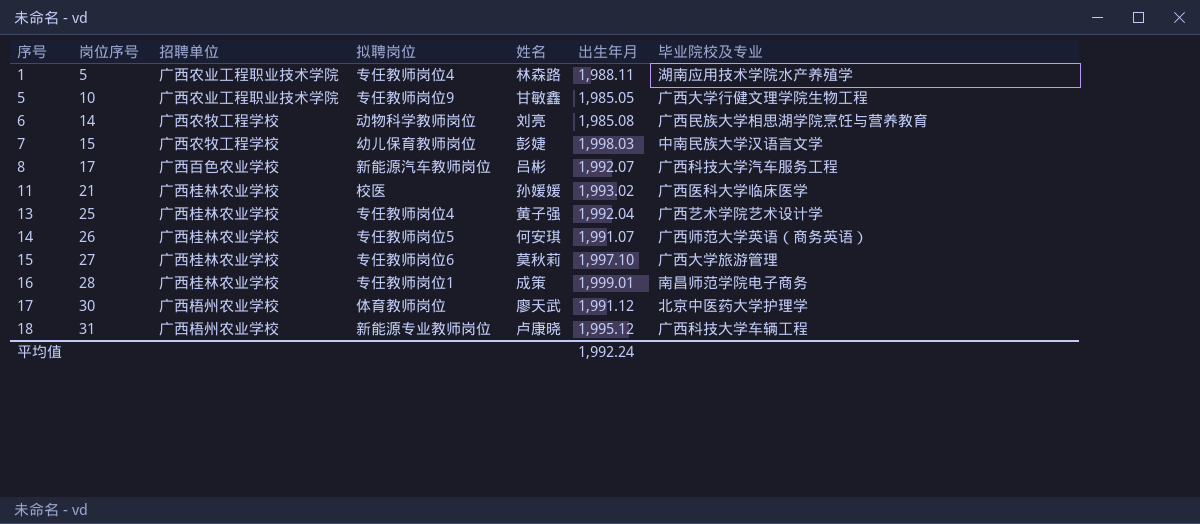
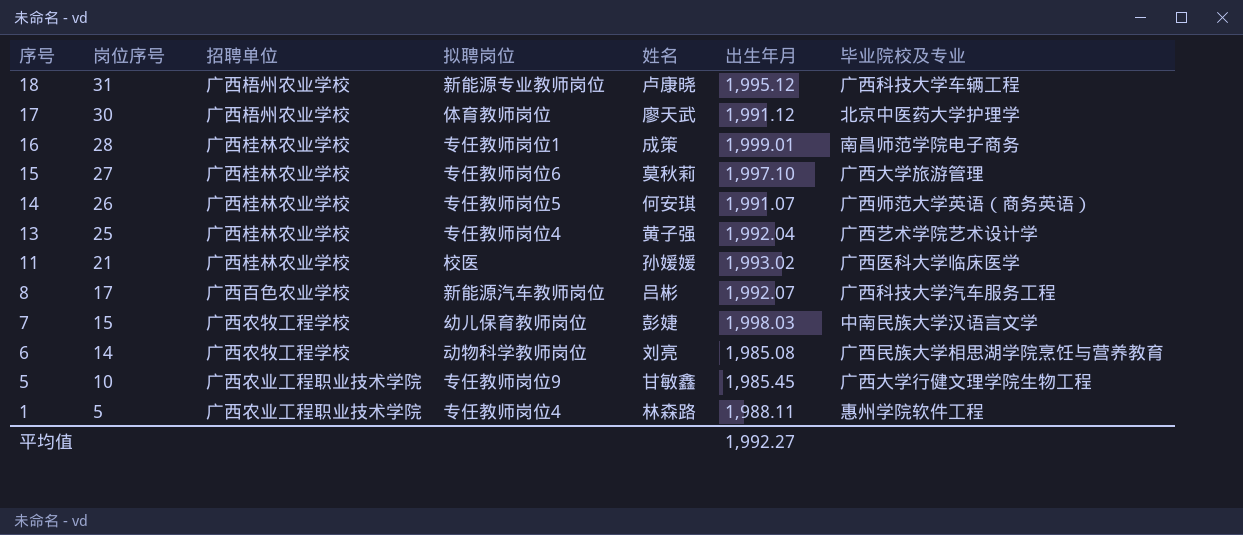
row order: 序号 ascending -> 序号 descending
5 | 出生年月: 1,985.05 -> 1,985.45
1 | 毕业院校及专业: 湖南应用技术学院水产养殖学 -> 惠州学院软件工程
平均值 | 出生年月: 1,992.24 -> 1,992.27

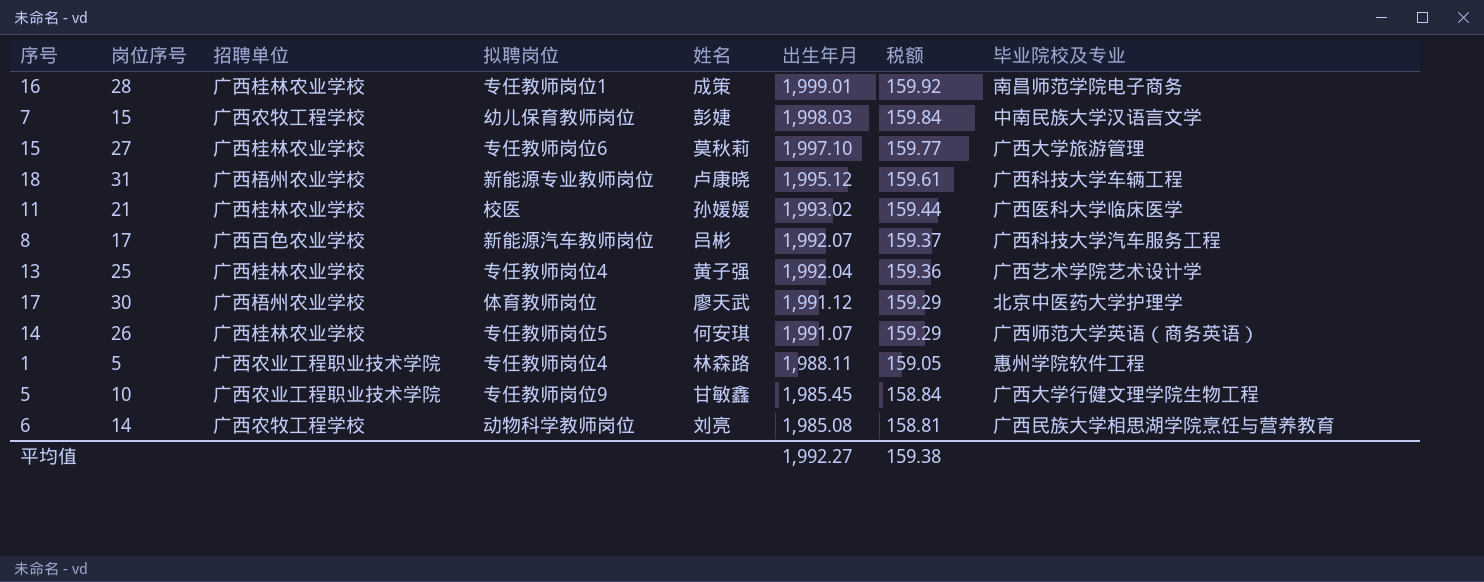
row order: 序号 descending -> 出生年月 descending
column 税额 | formula: none -> [出生年月] * 0.08

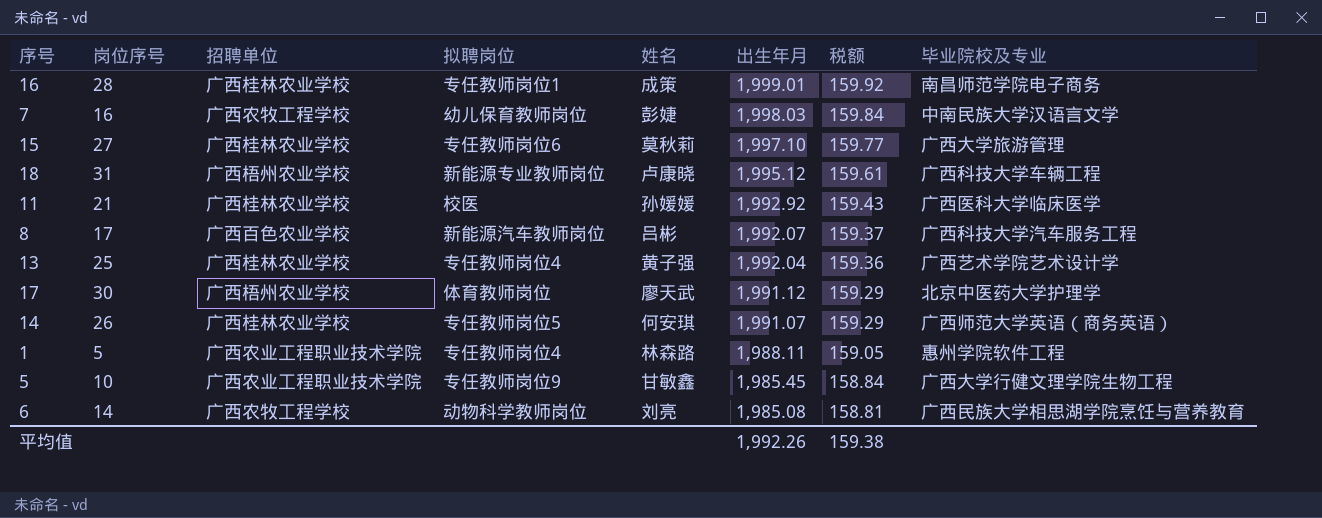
7 | 岗位序号: 15 -> 16
11 | 出生年月: 1,993.02 -> 1,992.92
11 | 税额: 159.44 -> 159.43
平均值 | 出生年月: 1,992.27 -> 1,992.26

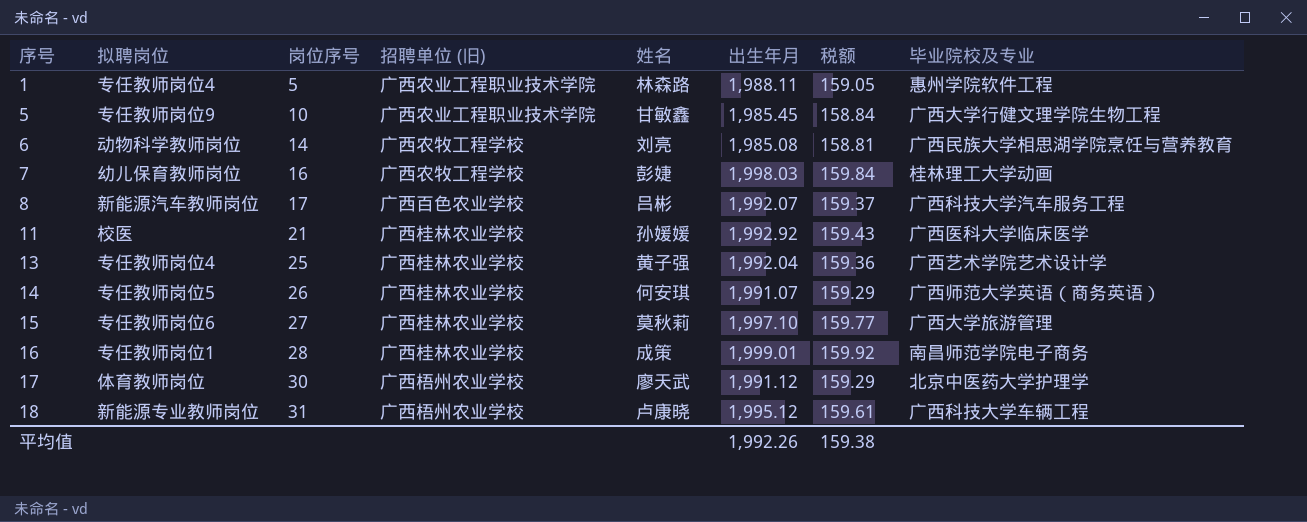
row order: 出生年月 descending -> 序号 ascending
column 拟聘岗位 | position: 4 -> 2
column name: 招聘单位 -> 招聘单位 (旧)
7 | 毕业院校及专业: 中南民族大学汉语言文学 -> 桂林理工大学动画

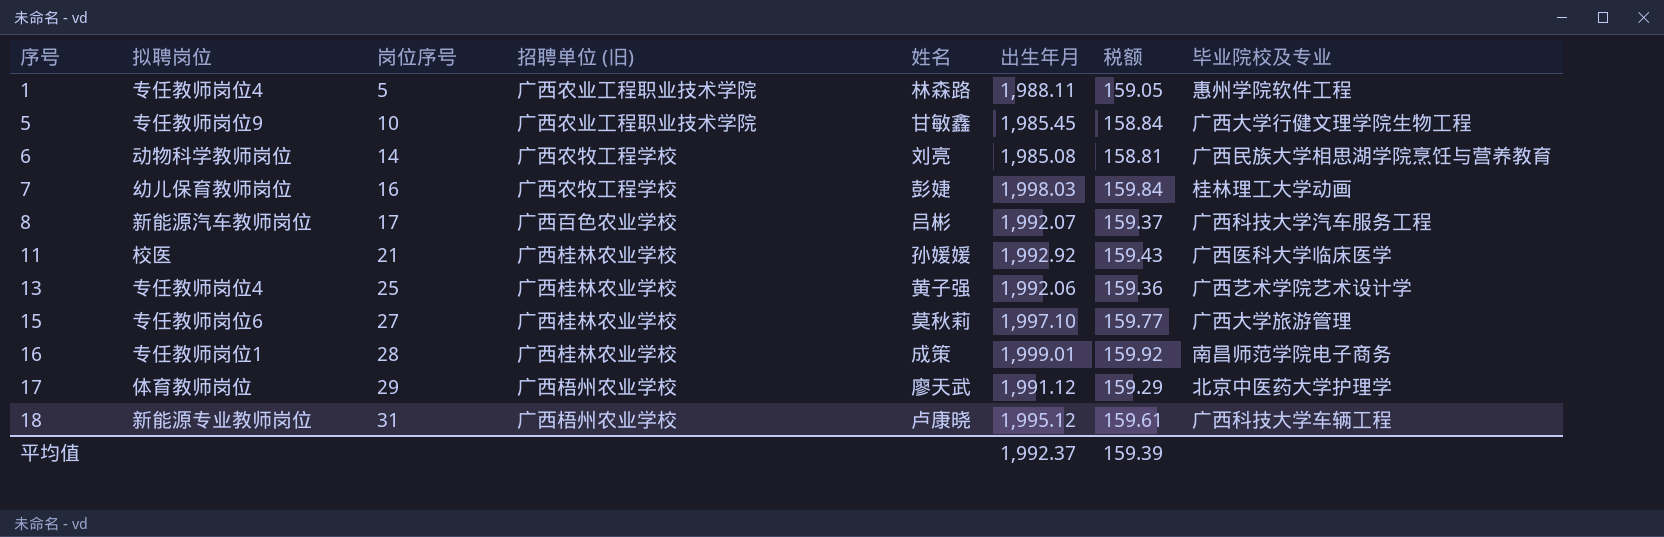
row 14: 专任教师岗位5 | 26 | 广西桂林农业学校 | 何安琪 | 1,991.07 | 159.29 | 广西师范大学英语（商务英语） -> none
13 | 出生年月: 1,992.04 -> 1,992.06
17 | 岗位序号: 30 -> 29
平均值 | 出生年月: 1,992.26 -> 1,992.37
平均值 | 税额: 159.38 -> 159.39

